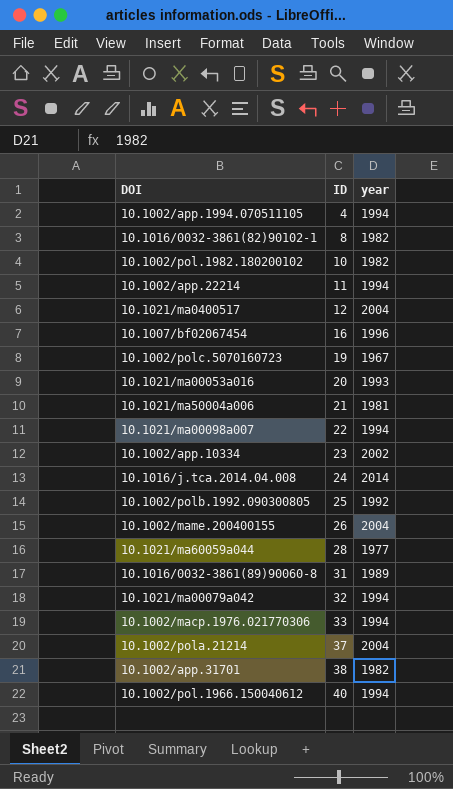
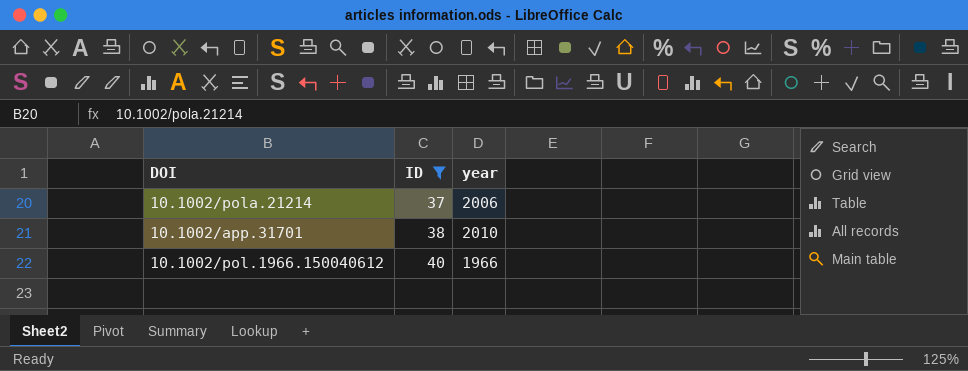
filter: none -> ID >= 37
10.1002/pola.21214 | year: 2004 -> 2006
10.1002/app.31701 | year: 1982 -> 2010
10.1002/pol.1966.150040612 | year: 1994 -> 1966

